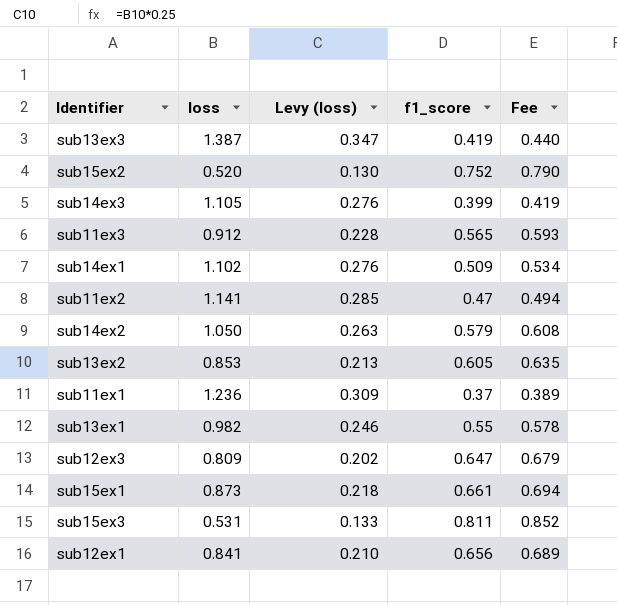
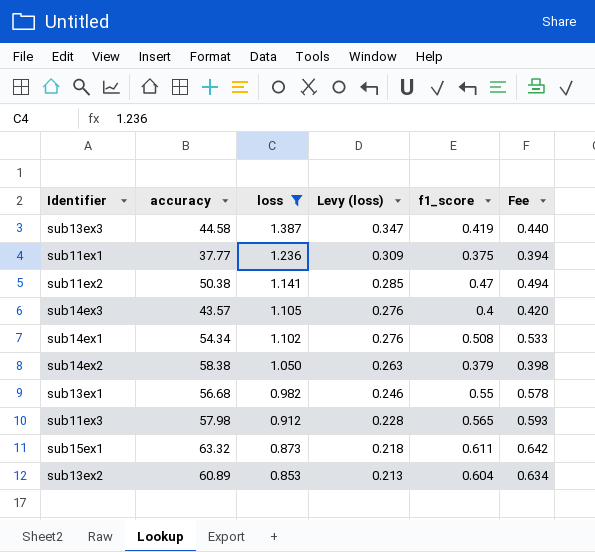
filter: none -> loss >= 0.853
row order: none -> loss descending
column accuracy | position: none -> 2
sub11ex1 | f1_score: 0.37 -> 0.375
sub11ex1 | Fee: 0.389 -> 0.394
sub14ex3 | f1_score: 0.399 -> 0.4
sub14ex3 | Fee: 0.419 -> 0.420
sub14ex1 | f1_score: 0.509 -> 0.508
sub14ex1 | Fee: 0.534 -> 0.533
sub14ex2 | f1_score: 0.579 -> 0.379
sub14ex2 | Fee: 0.608 -> 0.398
sub15ex1 | f1_score: 0.661 -> 0.611
sub15ex1 | Fee: 0.694 -> 0.642
sub13ex2 | f1_score: 0.605 -> 0.604
sub13ex2 | Fee: 0.635 -> 0.634

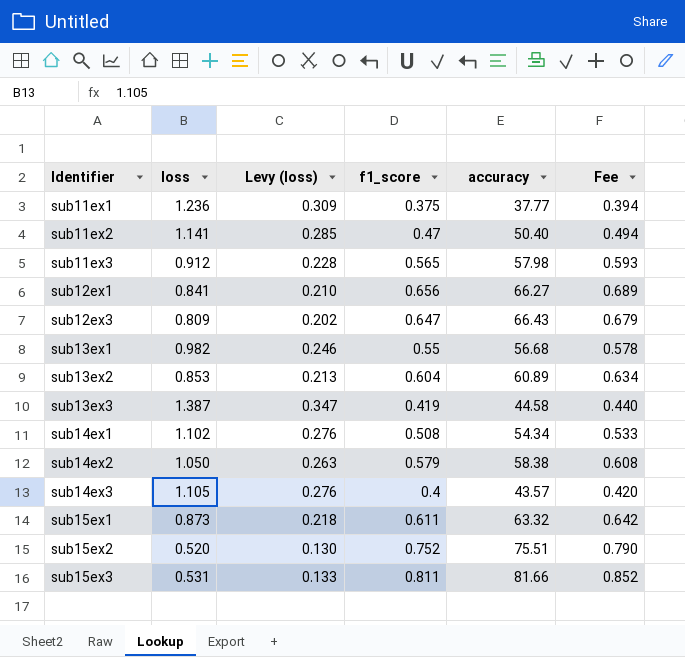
filter: loss >= 0.853 -> none
row order: loss descending -> Identifier ascending
column accuracy | position: 2 -> 5
sub11ex2 | accuracy: 50.38 -> 50.40
sub14ex2 | f1_score: 0.379 -> 0.579
sub14ex2 | Fee: 0.398 -> 0.608

